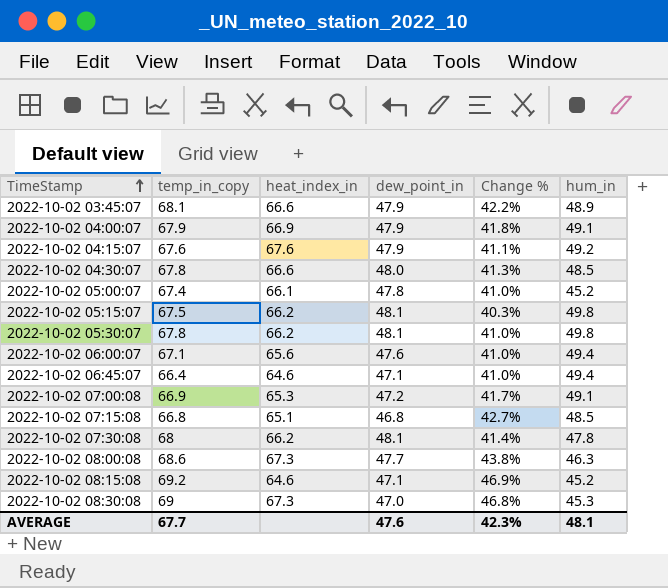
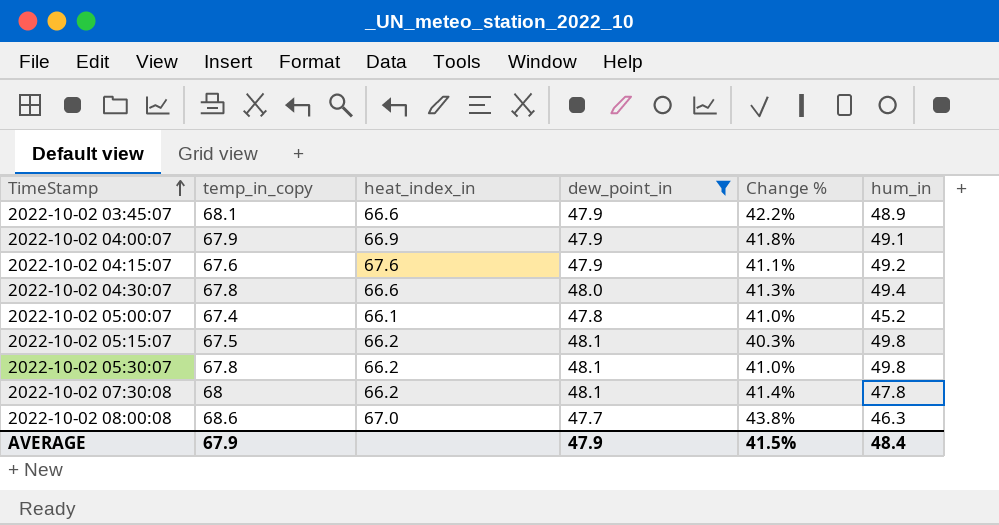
filter: none -> dew_point_in >= 47.7
2022-10-02 04:30:07 | hum_in: 48.5 -> 49.4
2022-10-02 08:00:08 | heat_index_in: 67.3 -> 67.0
AVERAGE | temp_in_copy: 67.7 -> 67.9
AVERAGE | dew_point_in: 47.6 -> 47.9
AVERAGE | Change %: 42.3% -> 41.5%
AVERAGE | hum_in: 48.1 -> 48.4

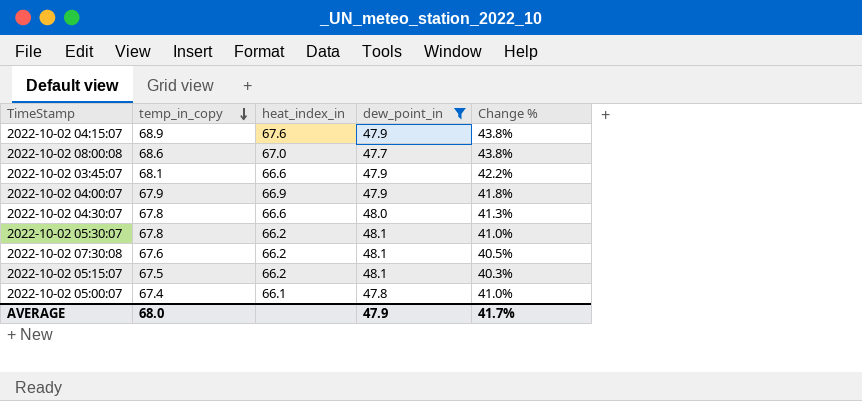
row order: TimeStamp ascending -> temp_in_copy descending
column hum_in | position: 6 -> none
2022-10-02 04:15:07 | temp_in_copy: 67.6 -> 68.9
2022-10-02 04:15:07 | Change %: 41.1% -> 43.8%
2022-10-02 07:30:08 | temp_in_copy: 68 -> 67.6
2022-10-02 07:30:08 | Change %: 41.4% -> 40.5%
AVERAGE | temp_in_copy: 67.9 -> 68.0
AVERAGE | Change %: 41.5% -> 41.7%

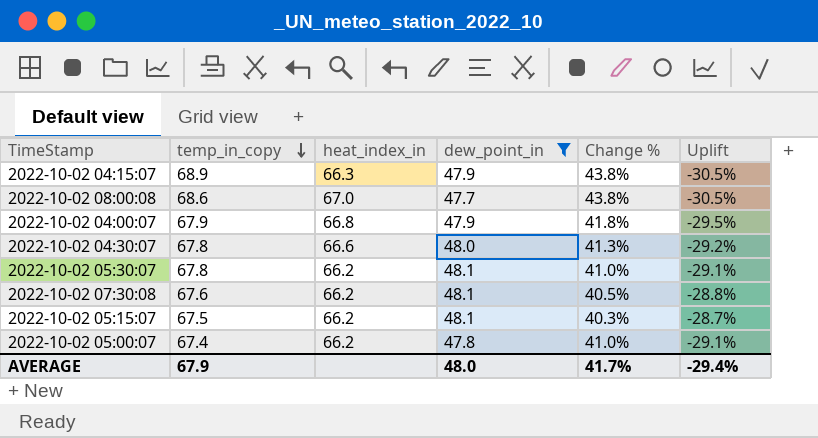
column Uplift | formula: none -> ([dew_point_in] - [temp_in_copy]) / [temp_in_copy]
row 2022-10-02 03:45:07: 68.1 | 66.6 | 47.9 | 42.2% -> none
2022-10-02 04:15:07 | heat_index_in: 67.6 -> 66.3
2022-10-02 04:00:07 | heat_index_in: 66.9 -> 66.8
2022-10-02 05:00:07 | heat_index_in: 66.1 -> 66.2
AVERAGE | temp_in_copy: 68.0 -> 67.9
AVERAGE | dew_point_in: 47.9 -> 48.0

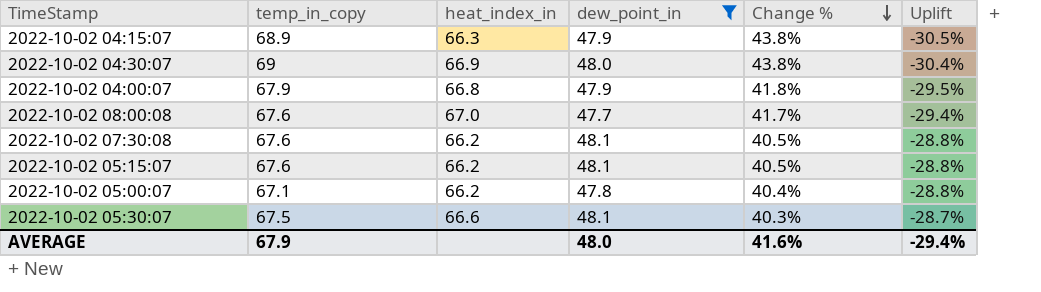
row order: temp_in_copy descending -> Change % descending
2022-10-02 04:30:07 | temp_in_copy: 67.8 -> 69
2022-10-02 04:30:07 | heat_index_in: 66.6 -> 66.9
2022-10-02 04:30:07 | Change %: 41.3% -> 43.8%
2022-10-02 04:30:07 | Uplift: -29.2% -> -30.4%
2022-10-02 08:00:08 | temp_in_copy: 68.6 -> 67.6
2022-10-02 08:00:08 | Change %: 43.8% -> 41.7%
2022-10-02 08:00:08 | Uplift: -30.5% -> -29.4%
2022-10-02 05:15:07 | temp_in_copy: 67.5 -> 67.6
2022-10-02 05:15:07 | Change %: 40.3% -> 40.5%
2022-10-02 05:15:07 | Uplift: -28.7% -> -28.8%
2022-10-02 05:00:07 | temp_in_copy: 67.4 -> 67.1
2022-10-02 05:00:07 | Change %: 41.0% -> 40.4%
2022-10-02 05:00:07 | Uplift: -29.1% -> -28.8%
2022-10-02 05:30:07 | temp_in_copy: 67.8 -> 67.5
2022-10-02 05:30:07 | heat_index_in: 66.2 -> 66.6
2022-10-02 05:30:07 | Change %: 41.0% -> 40.3%
2022-10-02 05:30:07 | Uplift: -29.1% -> -28.7%
AVERAGE | Change %: 41.7% -> 41.6%

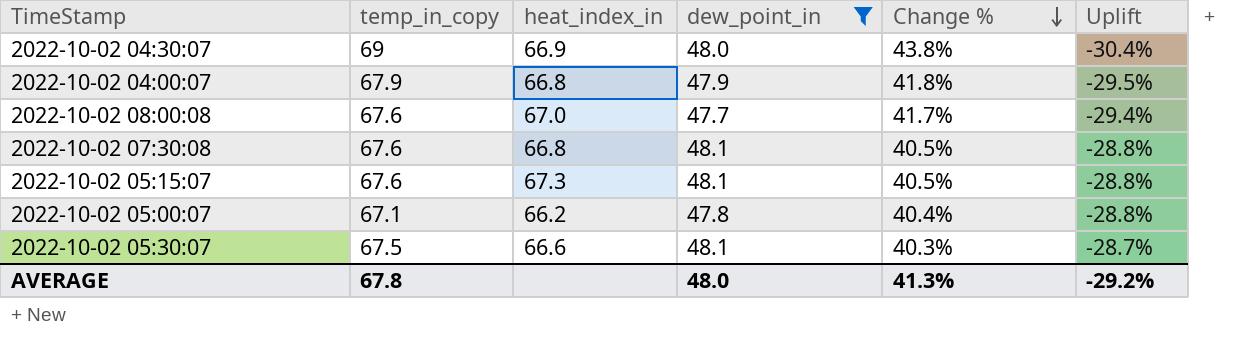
row 2022-10-02 04:15:07: 68.9 | 66.3 | 47.9 | 43.8% | -30.5% -> none
2022-10-02 07:30:08 | heat_index_in: 66.2 -> 66.8
2022-10-02 05:15:07 | heat_index_in: 66.2 -> 67.3
AVERAGE | temp_in_copy: 67.9 -> 67.8
AVERAGE | Change %: 41.6% -> 41.3%
AVERAGE | Uplift: -29.4% -> -29.2%

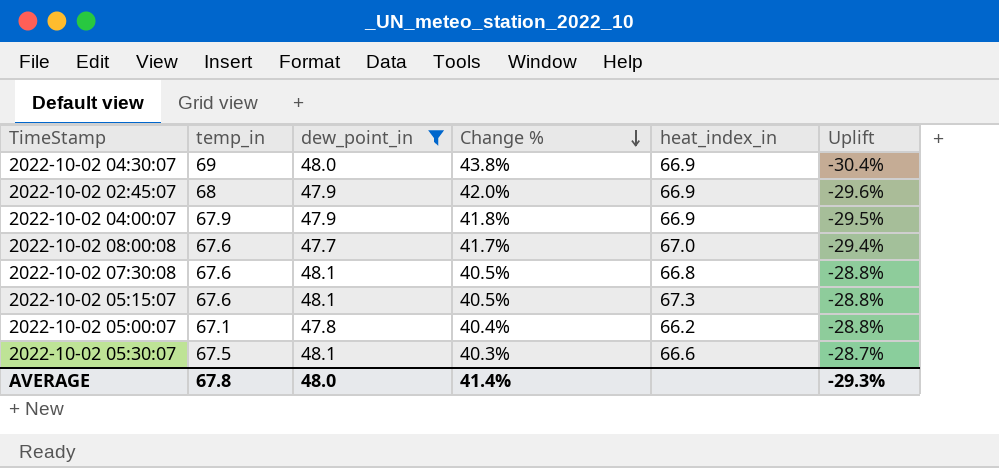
column name: temp_in_copy -> temp_in
column heat_index_in | position: 3 -> 5
row 2022-10-02 02:45:07: none -> 68 | 47.9 | 42.0% | 66.9 | -29.6%
2022-10-02 04:00:07 | heat_index_in: 66.8 -> 66.9
AVERAGE | Change %: 41.3% -> 41.4%
AVERAGE | Uplift: -29.2% -> -29.3%

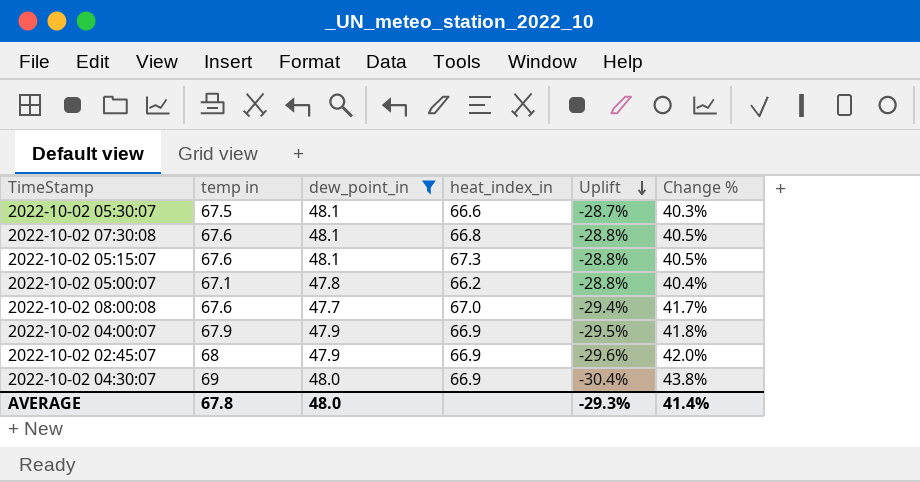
row order: Change % descending -> Uplift descending
column name: temp_in -> temp in
column Change % | position: 4 -> 6

